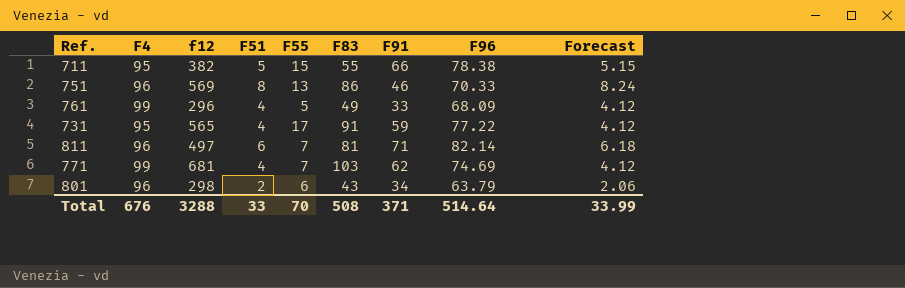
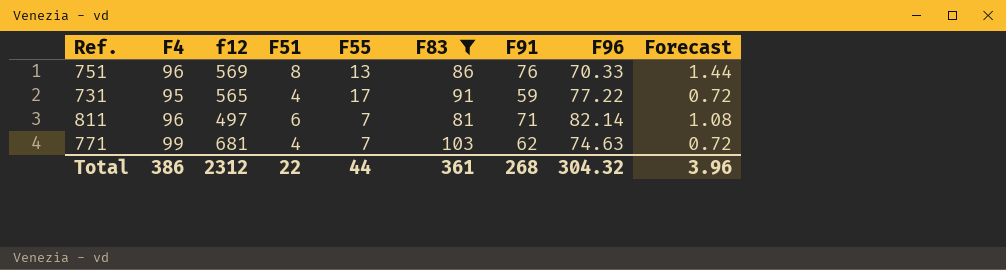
filter: none -> F83 >= 81
column Forecast | formula: [F51] * 1.03 -> [F51] * 0.18
751 | F91: 46 -> 76
771 | F96: 74.69 -> 74.63
Total | F4: 676 -> 386
Total | f12: 3288 -> 2312
Total | F51: 33 -> 22
Total | F55: 70 -> 44
Total | F83: 508 -> 361
Total | F91: 371 -> 268
Total | F96: 514.64 -> 304.32
Total | Forecast: 33.99 -> 3.96

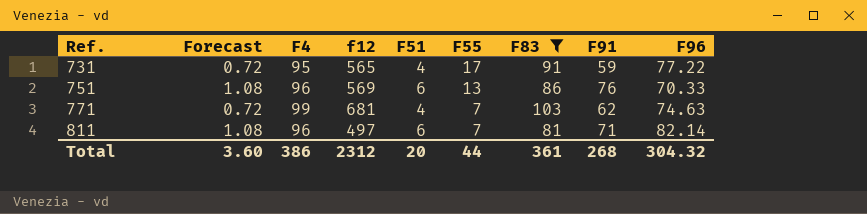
row order: none -> Ref. ascending
column Forecast | position: 9 -> 2
751 | Forecast: 1.44 -> 1.08
751 | F51: 8 -> 6
Total | Forecast: 3.96 -> 3.60
Total | F51: 22 -> 20

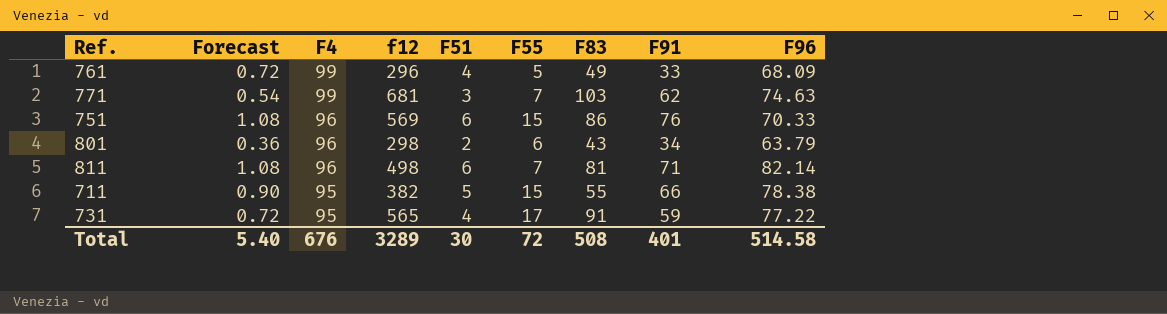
filter: F83 >= 81 -> none
row order: Ref. ascending -> F4 descending
771 | Forecast: 0.72 -> 0.54
771 | F51: 4 -> 3
751 | F55: 13 -> 15
811 | f12: 497 -> 498
Total | Forecast: 3.60 -> 5.40
Total | F4: 386 -> 676
Total | f12: 2312 -> 3289
Total | F51: 20 -> 30
Total | F55: 44 -> 72
Total | F83: 361 -> 508
Total | F91: 268 -> 401
Total | F96: 304.32 -> 514.58

